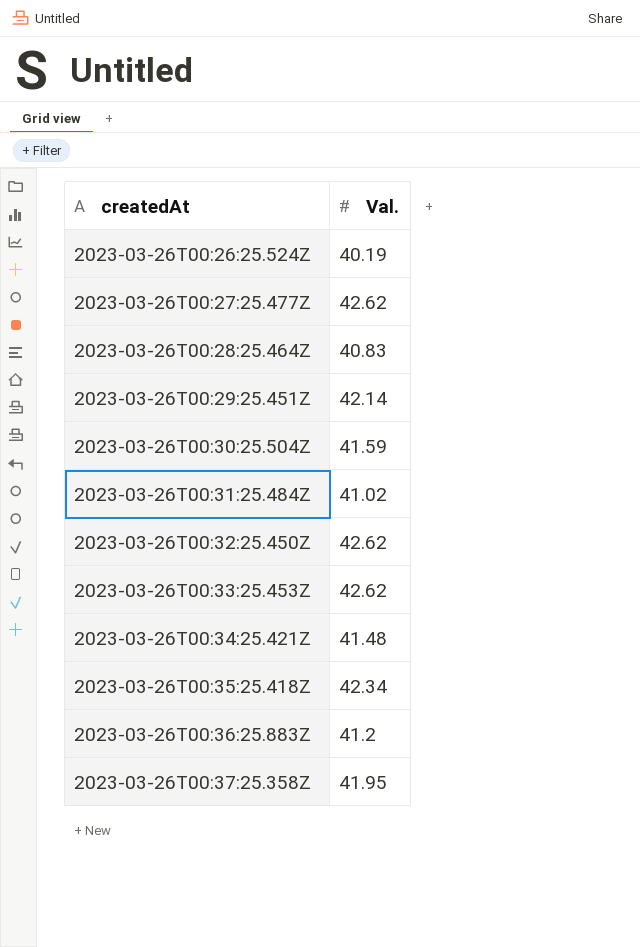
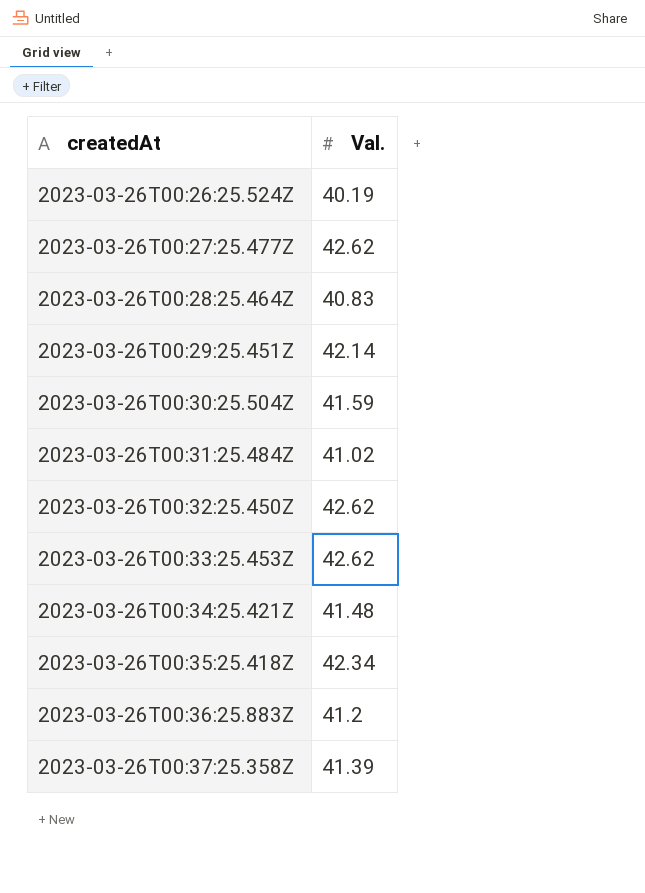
2023-03-26T00:37:25.358Z | Val.: 41.95 -> 41.39

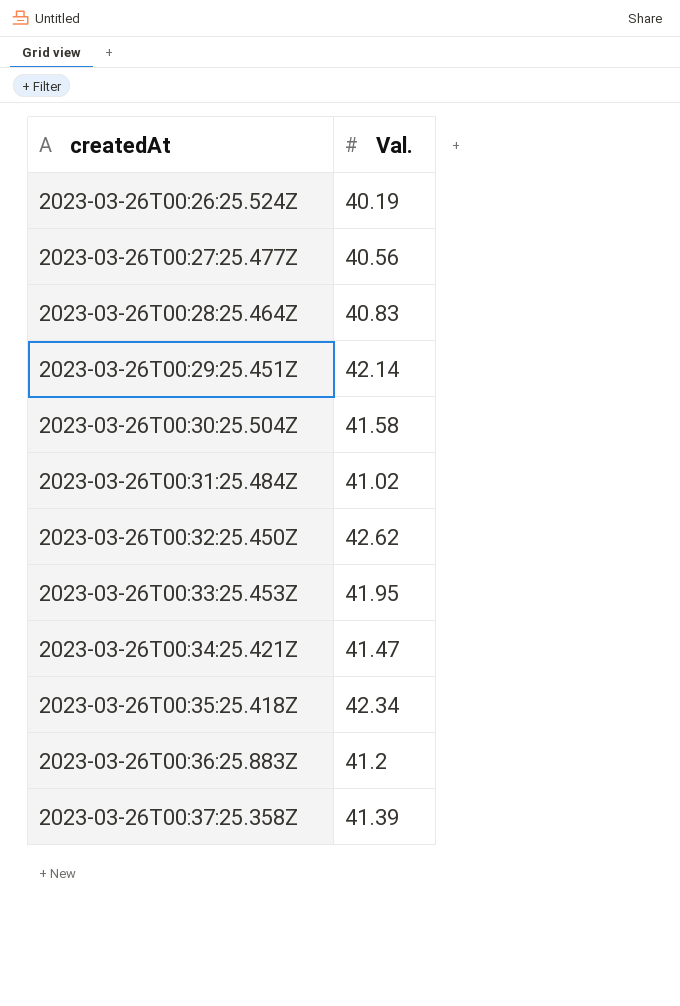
2023-03-26T00:27:25.477Z | Val.: 42.62 -> 40.56
2023-03-26T00:30:25.504Z | Val.: 41.59 -> 41.58
2023-03-26T00:33:25.453Z | Val.: 42.62 -> 41.95
2023-03-26T00:34:25.421Z | Val.: 41.48 -> 41.47

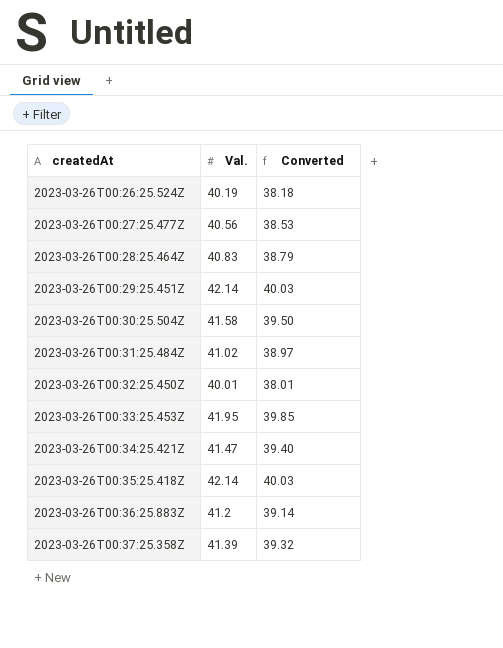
column Converted | formula: none -> [Val.] * 0.95
2023-03-26T00:32:25.450Z | Val.: 42.62 -> 40.01
2023-03-26T00:35:25.418Z | Val.: 42.34 -> 42.14

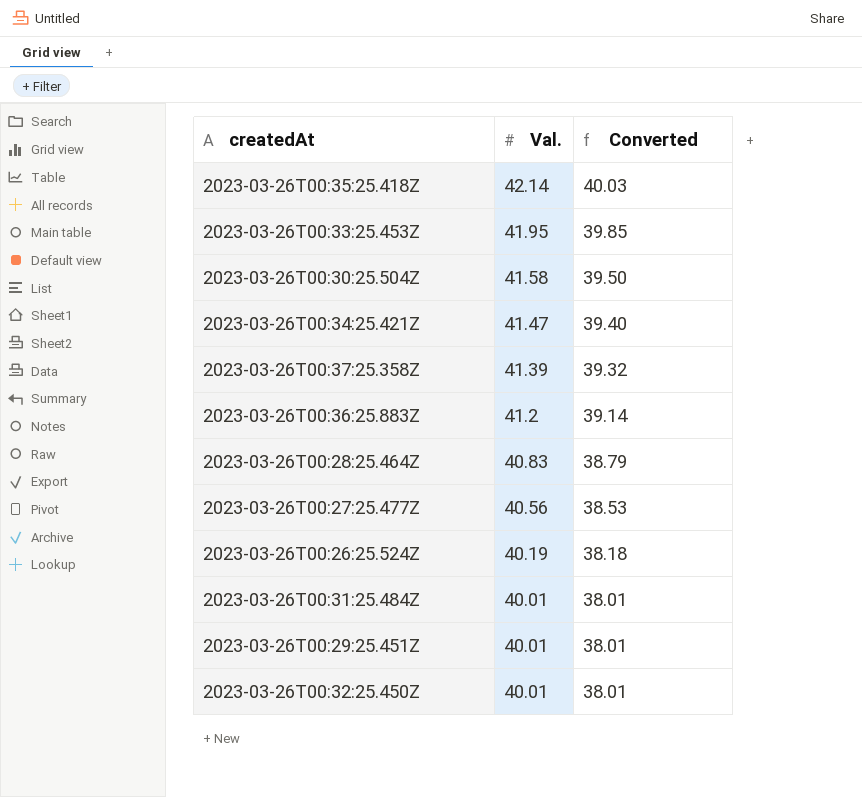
row order: createdAt ascending -> Val. descending
2023-03-26T00:31:25.484Z | Val.: 41.02 -> 40.01
2023-03-26T00:31:25.484Z | Converted: 38.97 -> 38.01
2023-03-26T00:29:25.451Z | Val.: 42.14 -> 40.01
2023-03-26T00:29:25.451Z | Converted: 40.03 -> 38.01

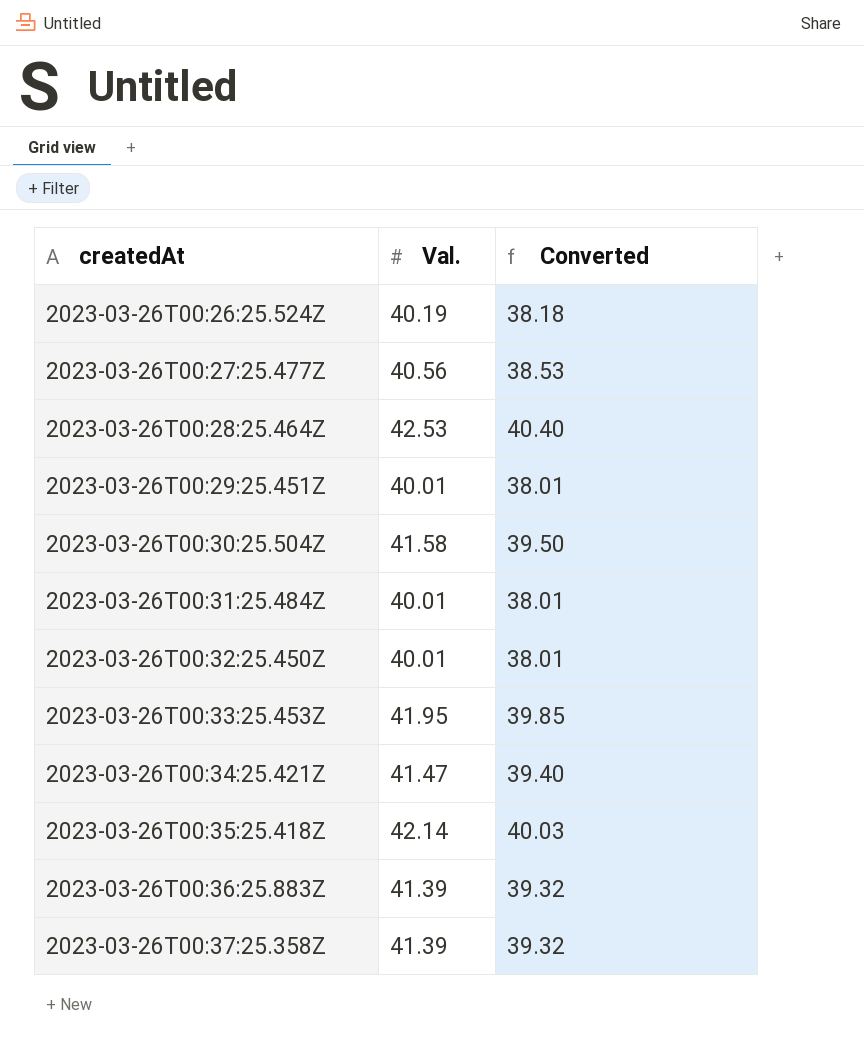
row order: Val. descending -> createdAt ascending
2023-03-26T00:28:25.464Z | Val.: 40.83 -> 42.53
2023-03-26T00:28:25.464Z | Converted: 38.79 -> 40.40
2023-03-26T00:36:25.883Z | Val.: 41.2 -> 41.39
2023-03-26T00:36:25.883Z | Converted: 39.14 -> 39.32

